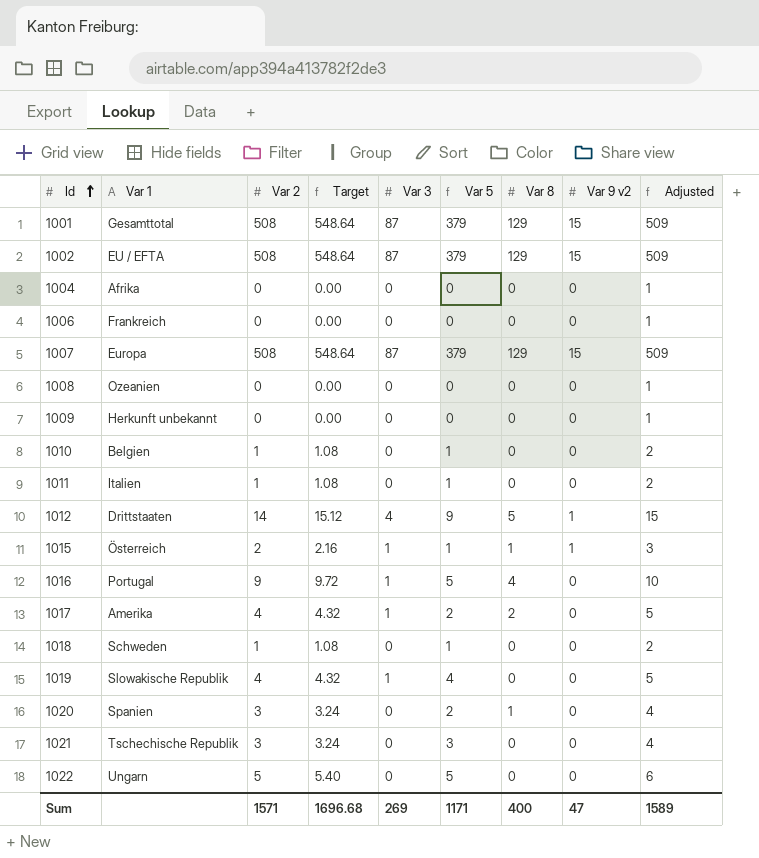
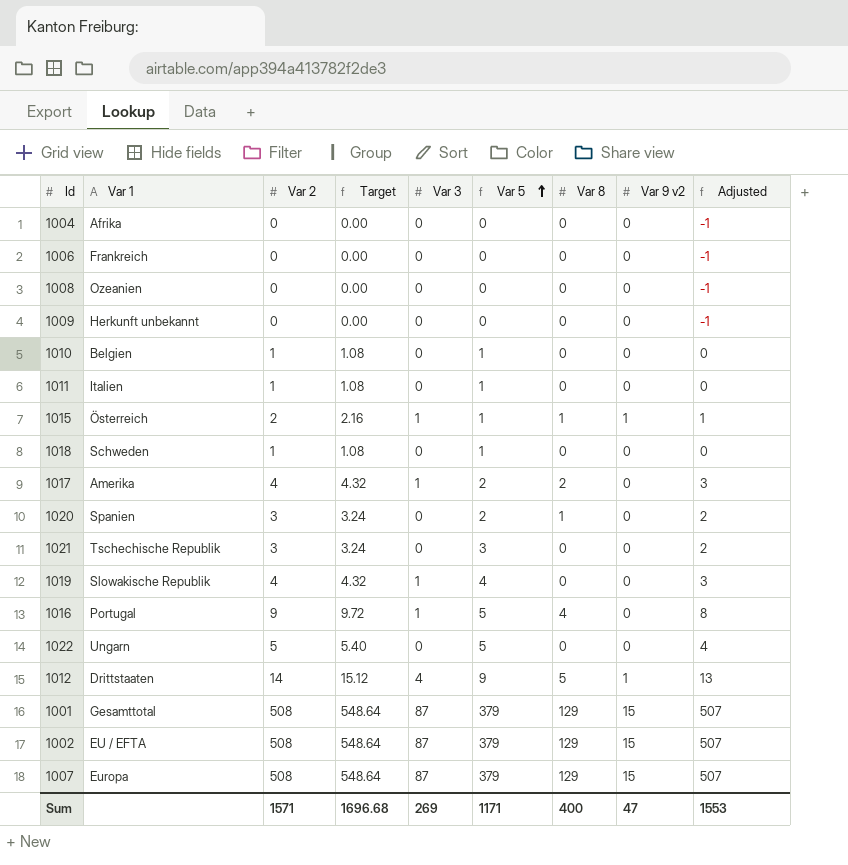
row order: Id ascending -> Var 5 ascending
column Adjusted | formula: [Var 2] + 1 -> [Var 2] - 1
Sum | Adjusted: 1589 -> 1553

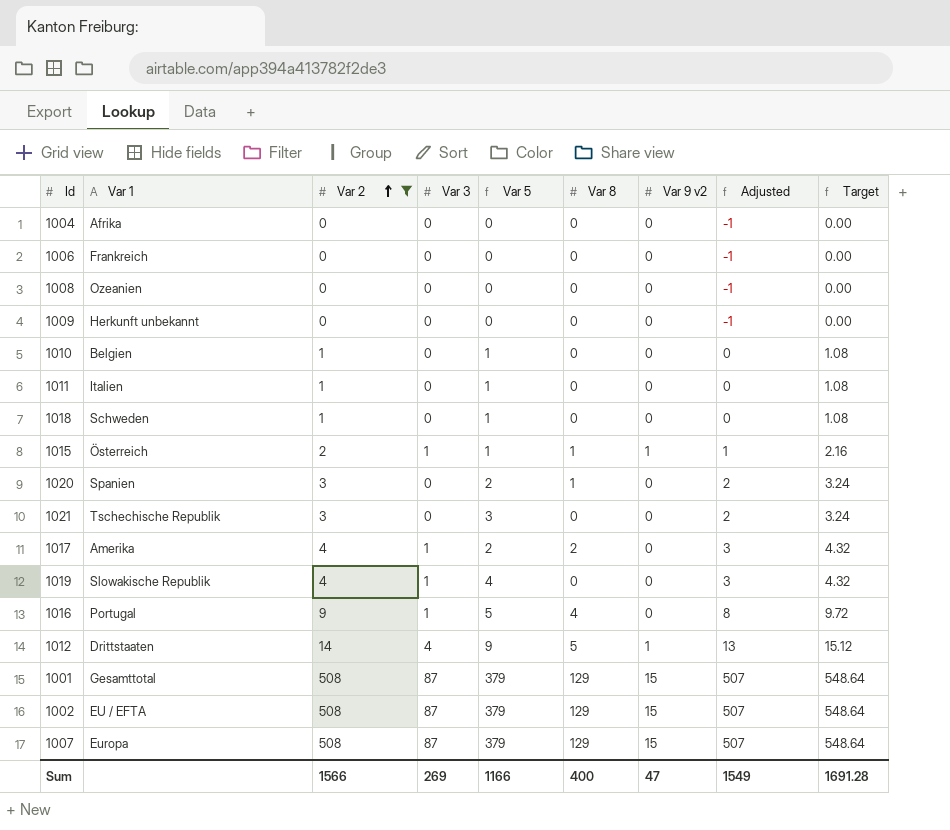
filter: none -> Var 2 != 5
row order: Var 5 ascending -> Var 2 ascending
column Target | position: 4 -> 9
Sum | Var 2: 1571 -> 1566
Sum | Var 5: 1171 -> 1166
Sum | Adjusted: 1553 -> 1549
Sum | Target: 1696.68 -> 1691.28

